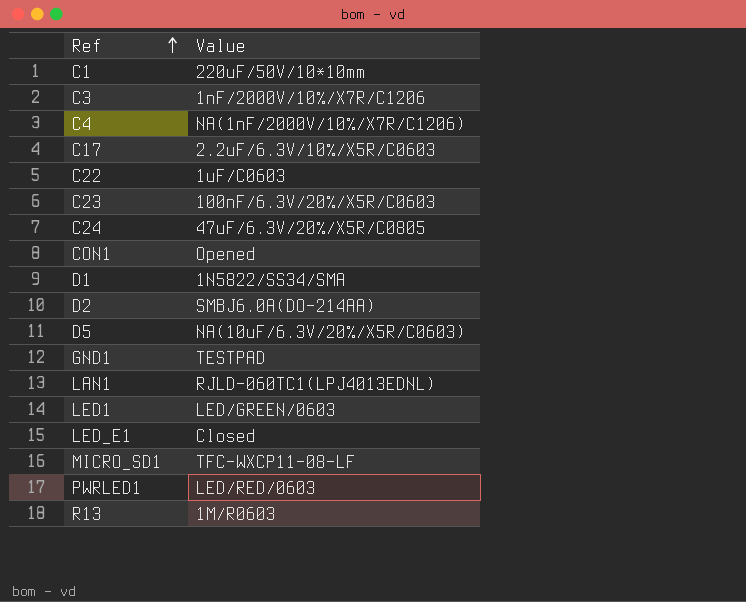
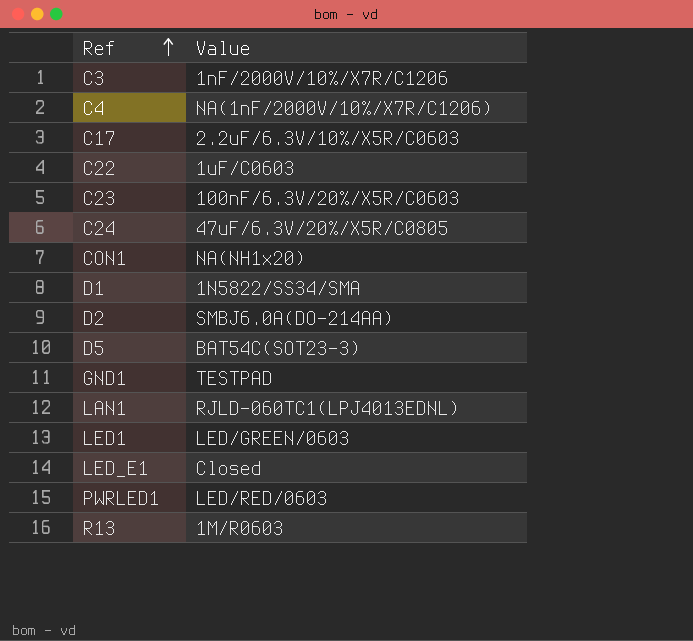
row C1: 220uF/50V/10*10mm -> none
row MICRO_SD1: TFC-WXCP11-08-LF -> none
CON1 | Value: Opened -> NA(NH1x20)
D5 | Value: NA(10uF/6.3V/20%/X5R/C0603) -> BAT54C(SOT23-3)

